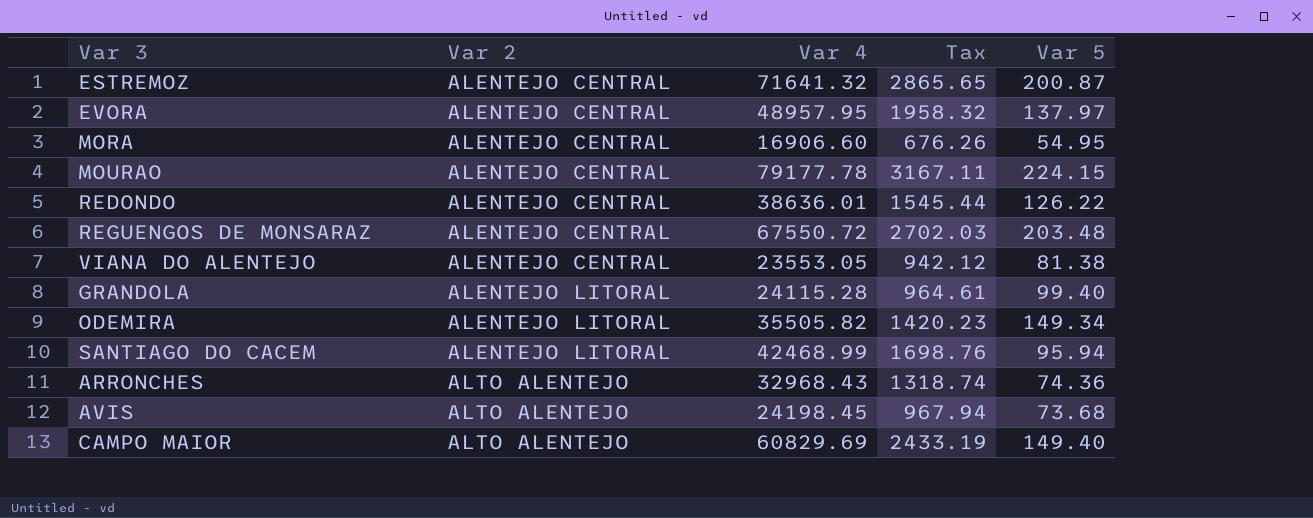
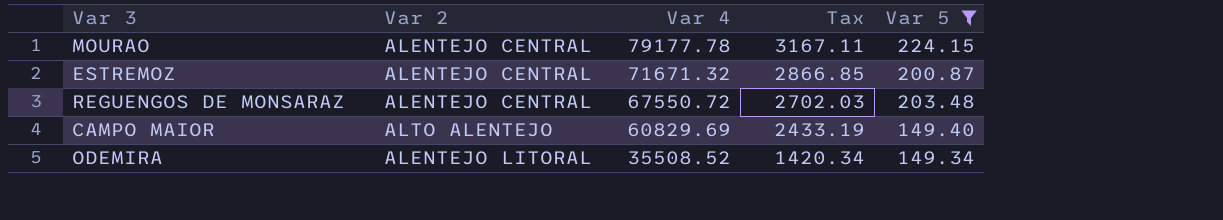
filter: none -> Var 5 >= 149.34
row order: Var 2 ascending -> Var 4 descending
ESTREMOZ | Var 4: 71641.32 -> 71671.32
ESTREMOZ | Tax: 2865.65 -> 2866.85
ODEMIRA | Var 4: 35505.82 -> 35508.52
ODEMIRA | Tax: 1420.23 -> 1420.34

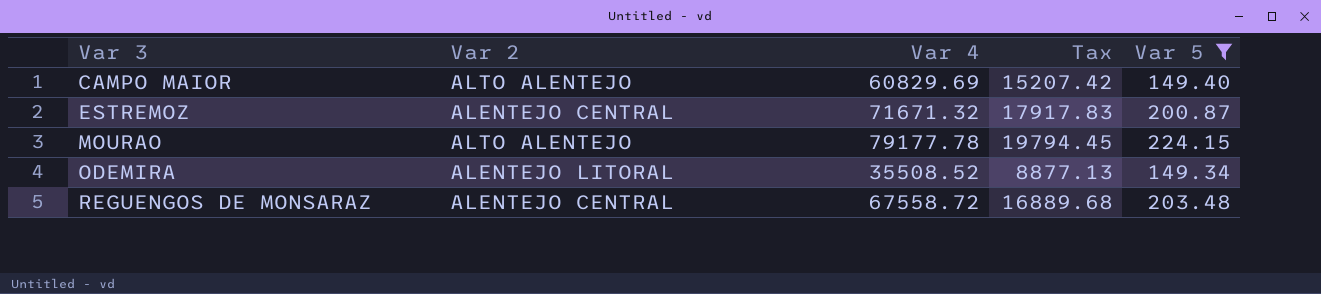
row order: Var 4 descending -> Var 3 ascending
column Tax | formula: [Var 4] * 0.04 -> [Var 4] * 0.25
MOURAO | Var 2: ALENTEJO CENTRAL -> ALTO ALENTEJO
REGUENGOS DE MONSARAZ | Var 4: 67550.72 -> 67558.72

